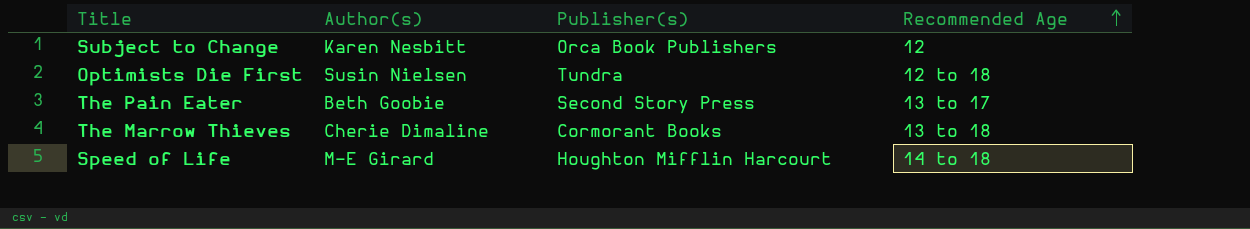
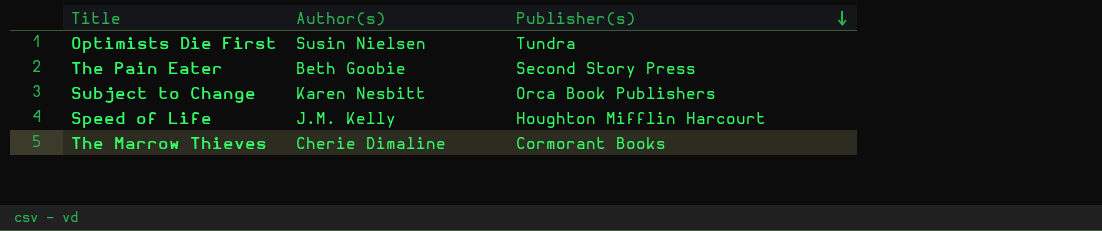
row order: Recommended Age ascending -> Publisher(s) descending
column Recommended Age | position: 4 -> none
Speed of Life | Author(s): M-E Girard -> J.M. Kelly

